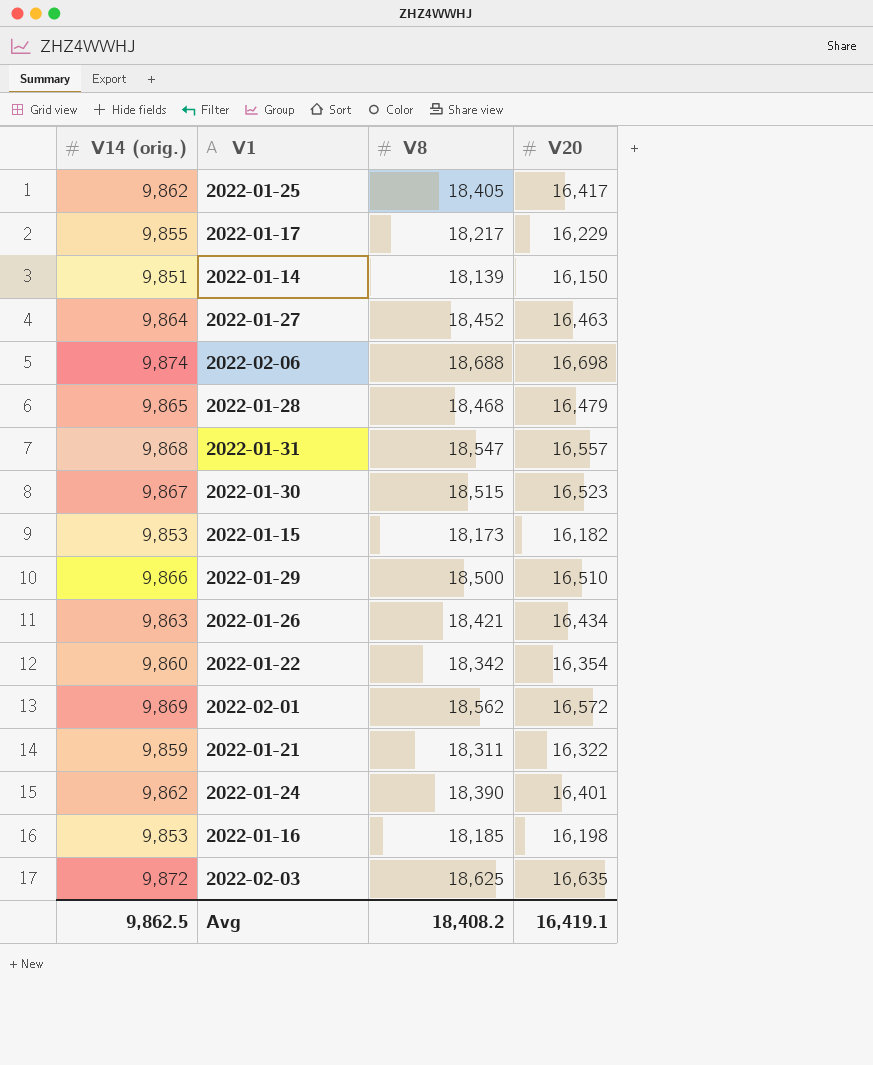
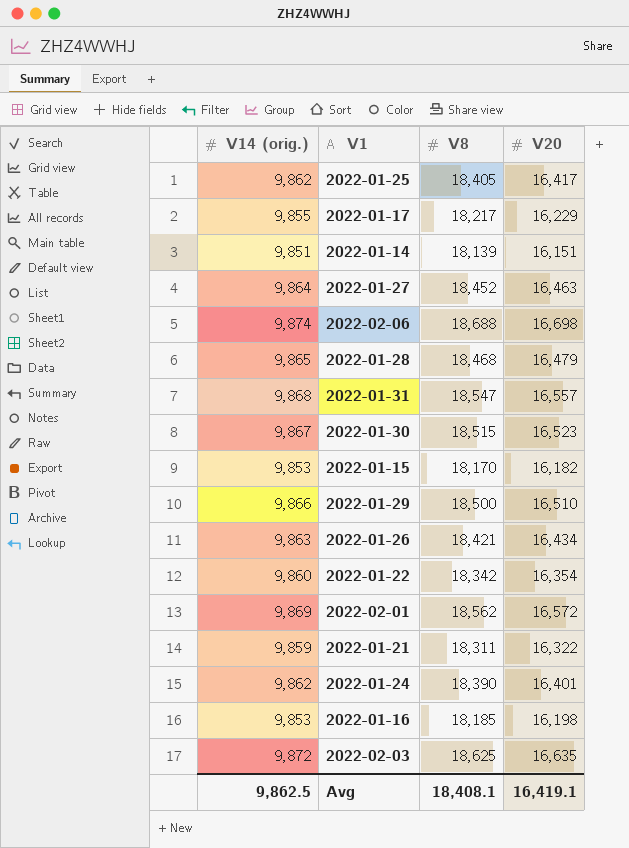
2022-01-14 | V20: 16,150 -> 16,151
2022-01-15 | V8: 18,173 -> 18,170
Avg | V8: 18,408.2 -> 18,408.1

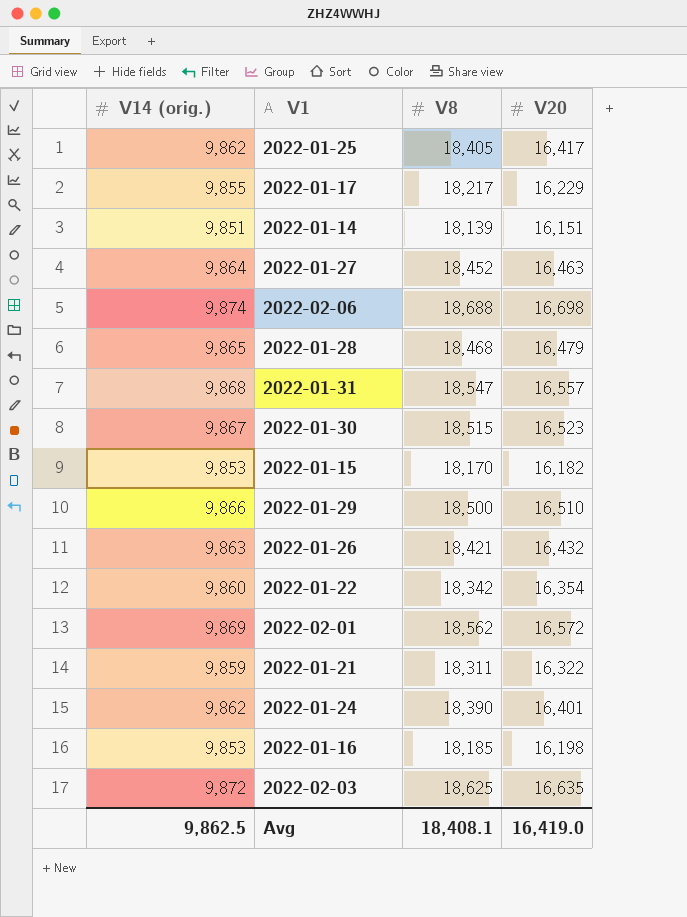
2022-01-26 | V20: 16,434 -> 16,432
Avg | V20: 16,419.1 -> 16,419.0

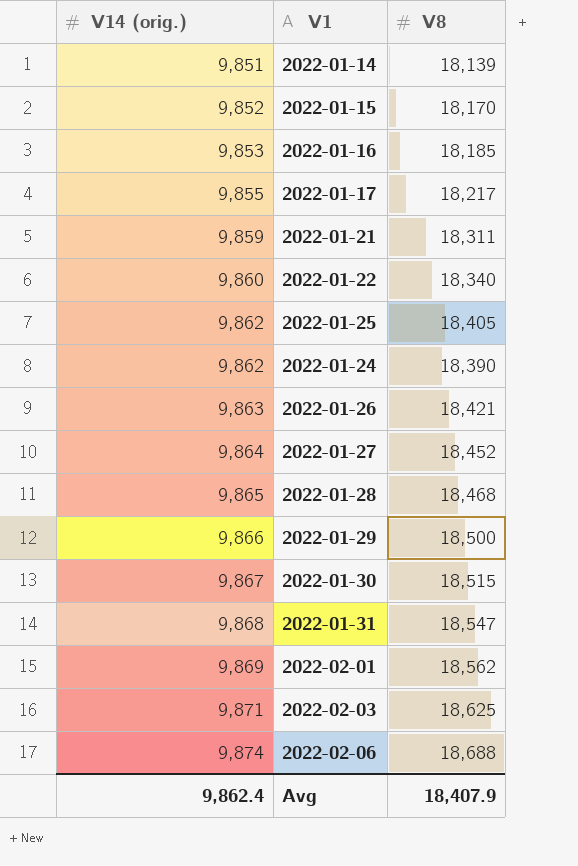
row order: none -> V14 (orig.) ascending
column V20 | position: 4 -> none
2022-01-15 | V14 (orig.): 9,853 -> 9,852
2022-01-22 | V8: 18,342 -> 18,340
2022-02-03 | V14 (orig.): 9,872 -> 9,871
Avg | V14 (orig.): 9,862.5 -> 9,862.4
Avg | V8: 18,408.1 -> 18,407.9

